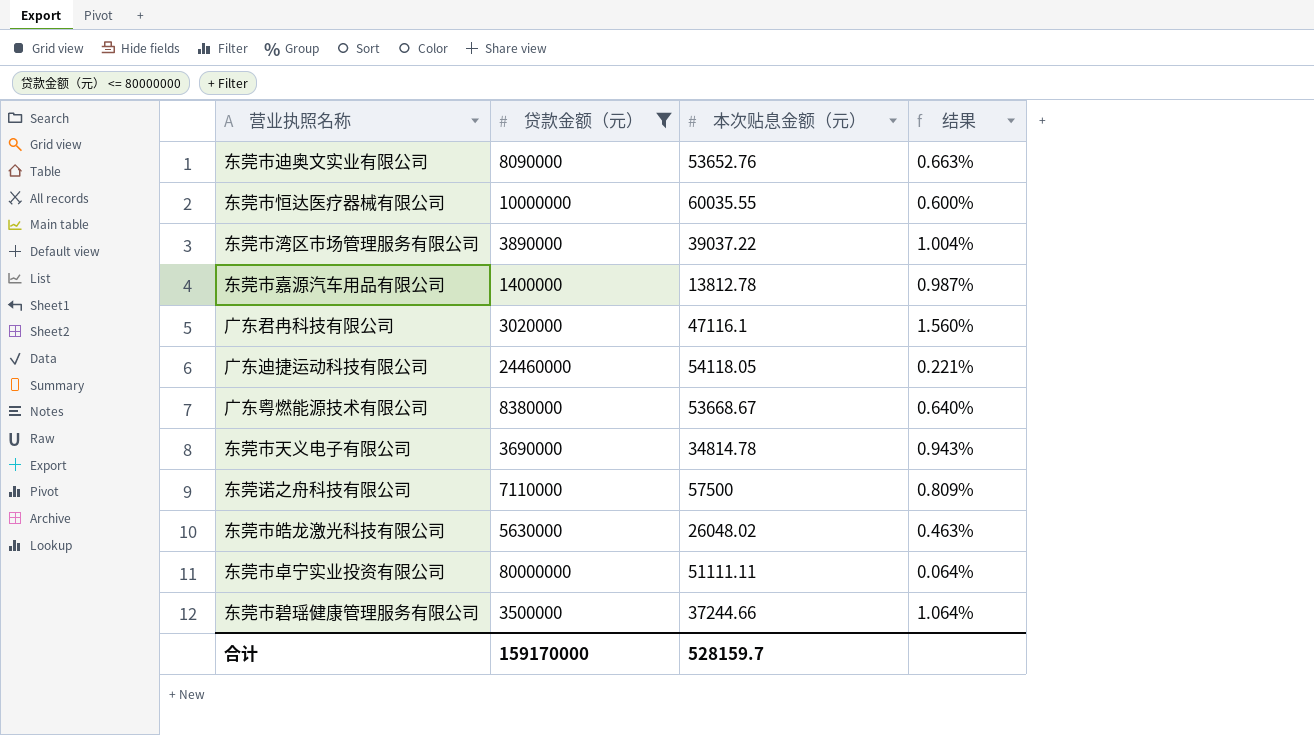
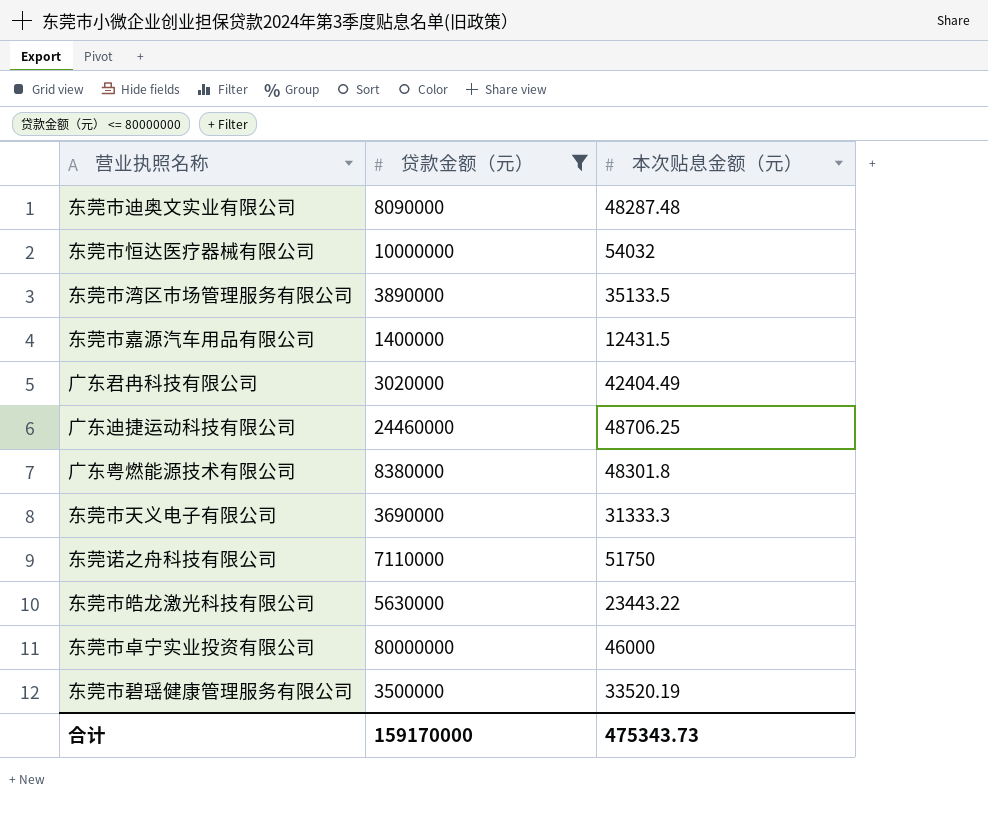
column 结果 | formula: [本次贴息金额（元）] / [贷款金额（元）] -> none
东莞市迪奥文实业有限公司 | 本次贴息金额（元）: 53652.76 -> 48287.48
东莞市恒达医疗器械有限公司 | 本次贴息金额（元）: 60035.55 -> 54032
东莞市湾区市场管理服务有限公司 | 本次贴息金额（元）: 39037.22 -> 35133.5
东莞市嘉源汽车用品有限公司 | 本次贴息金额（元）: 13812.78 -> 12431.5
广东君冉科技有限公司 | 本次贴息金额（元）: 47116.1 -> 42404.49
广东迪捷运动科技有限公司 | 本次贴息金额（元）: 54118.05 -> 48706.25
广东粤燃能源技术有限公司 | 本次贴息金额（元）: 53668.67 -> 48301.8
东莞市天义电子有限公司 | 本次贴息金额（元）: 34814.78 -> 31333.3
东莞诺之舟科技有限公司 | 本次贴息金额（元）: 57500 -> 51750
东莞市皓龙激光科技有限公司 | 本次贴息金额（元）: 26048.02 -> 23443.22
东莞市卓宁实业投资有限公司 | 本次贴息金额（元）: 51111.11 -> 46000
东莞市碧瑶健康管理服务有限公司 | 本次贴息金额（元）: 37244.66 -> 33520.19
合计 | 本次贴息金额（元）: 528159.7 -> 475343.73

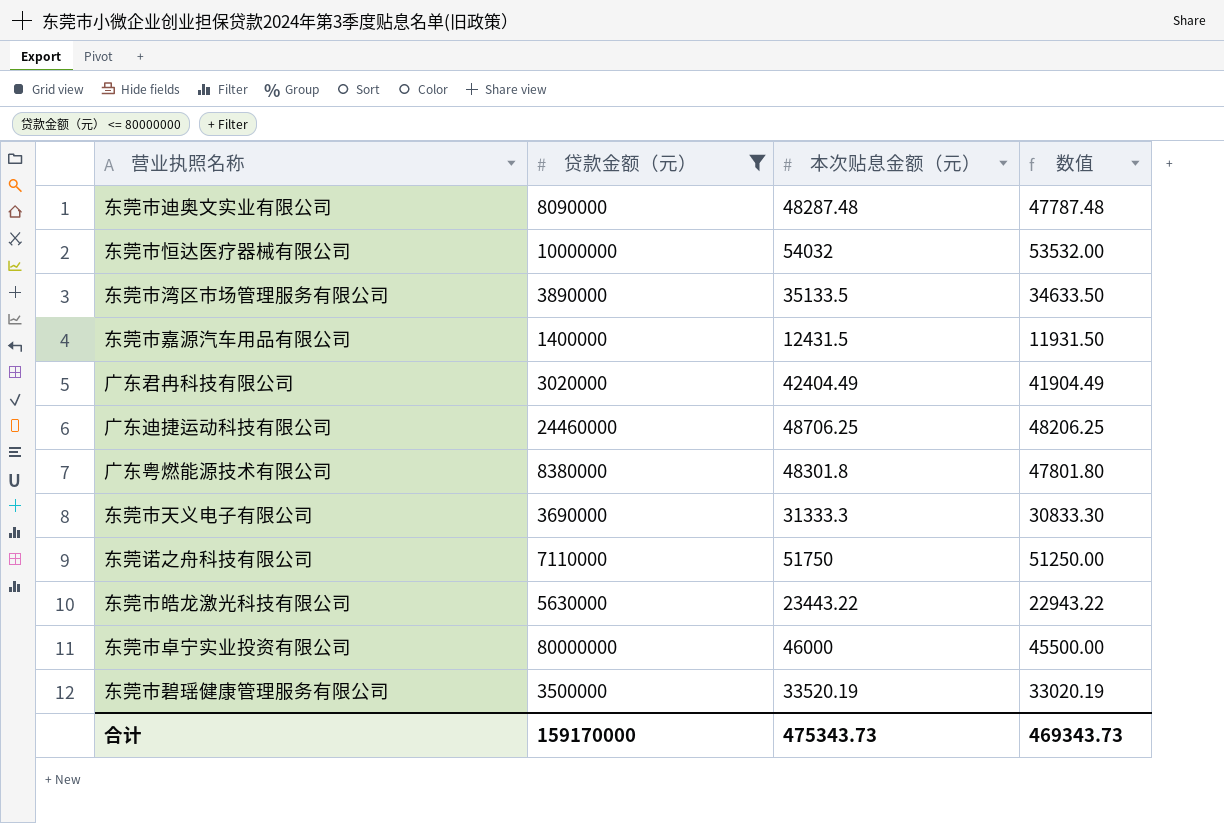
column 数值 | formula: none -> [本次贴息金额（元）] - 500

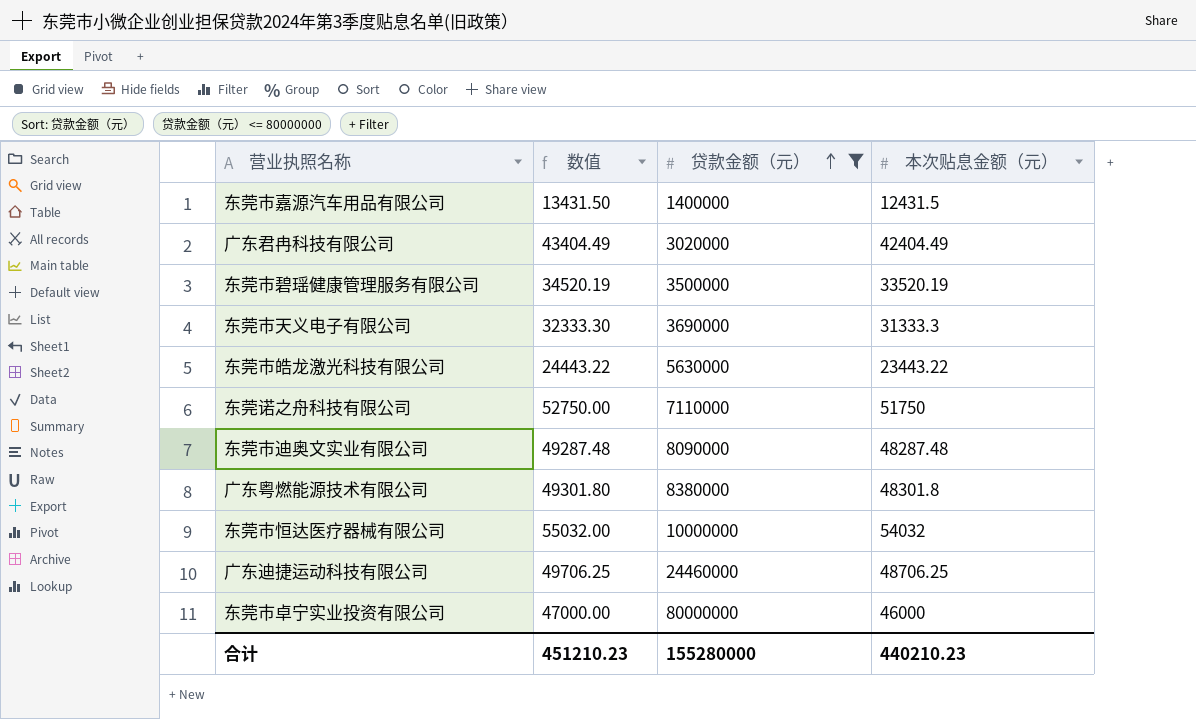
row order: none -> 贷款金额（元） ascending
column 数值 | formula: [本次贴息金额（元）] - 500 -> [本次贴息金额（元）] + 1000
column 数值 | position: 4 -> 2
row 东莞市湾区市场管理服务有限公司: 3890000 | 35133.5 | 34633.50 -> none
合计 | 数值: 469343.73 -> 451210.23
合计 | 贷款金额（元）: 159170000 -> 155280000
合计 | 本次贴息金额（元）: 475343.73 -> 440210.23

